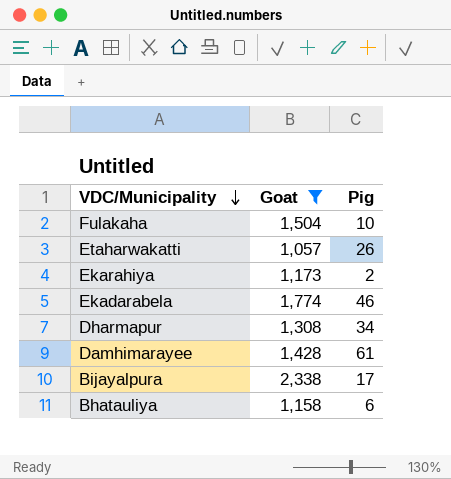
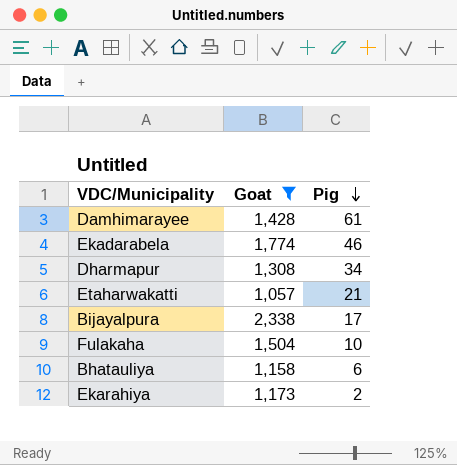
row order: VDC/Municipality descending -> Pig descending
Etaharwakatti | Pig: 26 -> 21

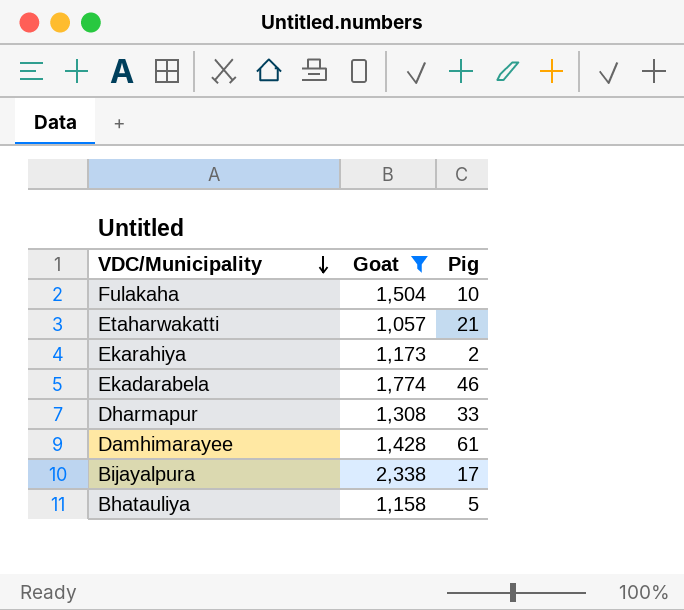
row order: Pig descending -> VDC/Municipality descending
Dharmapur | Pig: 34 -> 33
Bhatauliya | Pig: 6 -> 5

